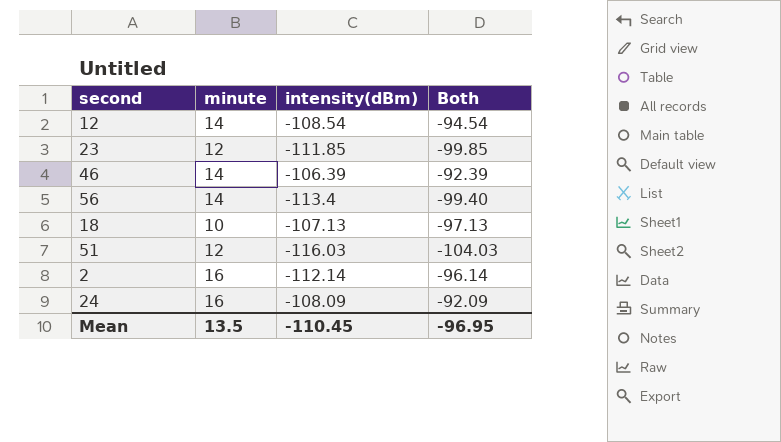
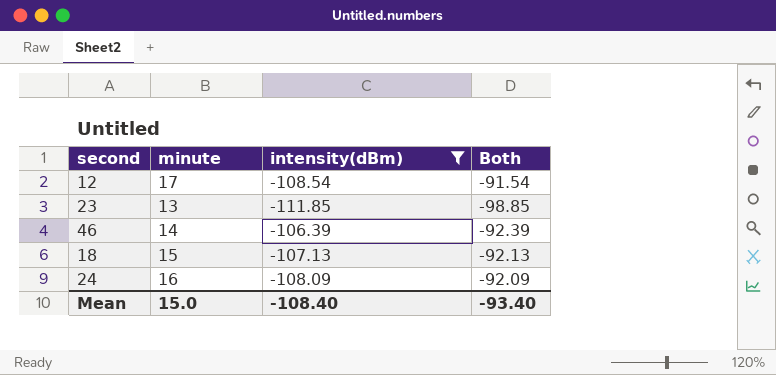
filter: none -> intensity(dBm) >= -111.85
12 | minute: 14 -> 17
12 | Both: -94.54 -> -91.54
23 | minute: 12 -> 13
23 | Both: -99.85 -> -98.85
18 | minute: 10 -> 15
18 | Both: -97.13 -> -92.13
Mean | minute: 13.5 -> 15.0
Mean | intensity(dBm): -110.45 -> -108.40
Mean | Both: -96.95 -> -93.40

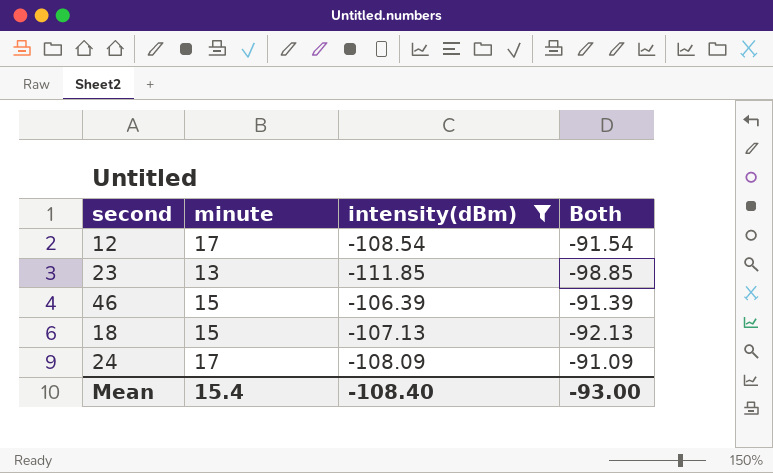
46 | minute: 14 -> 15
46 | Both: -92.39 -> -91.39
24 | minute: 16 -> 17
24 | Both: -92.09 -> -91.09
Mean | minute: 15.0 -> 15.4
Mean | Both: -93.40 -> -93.00

